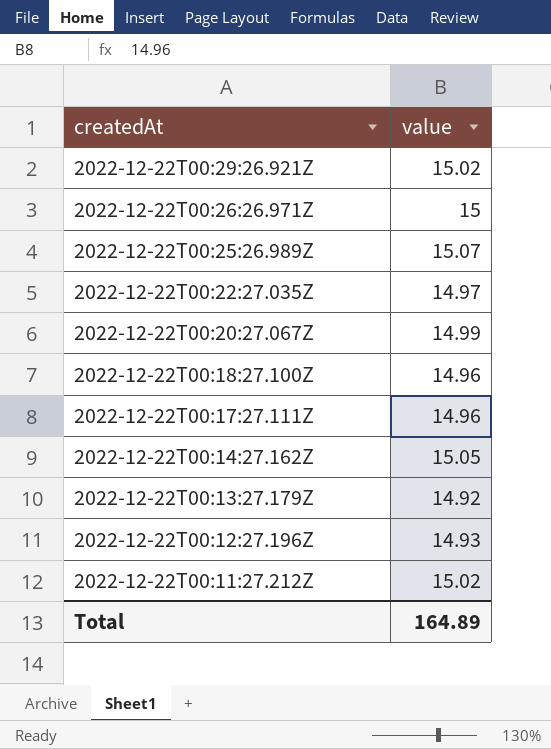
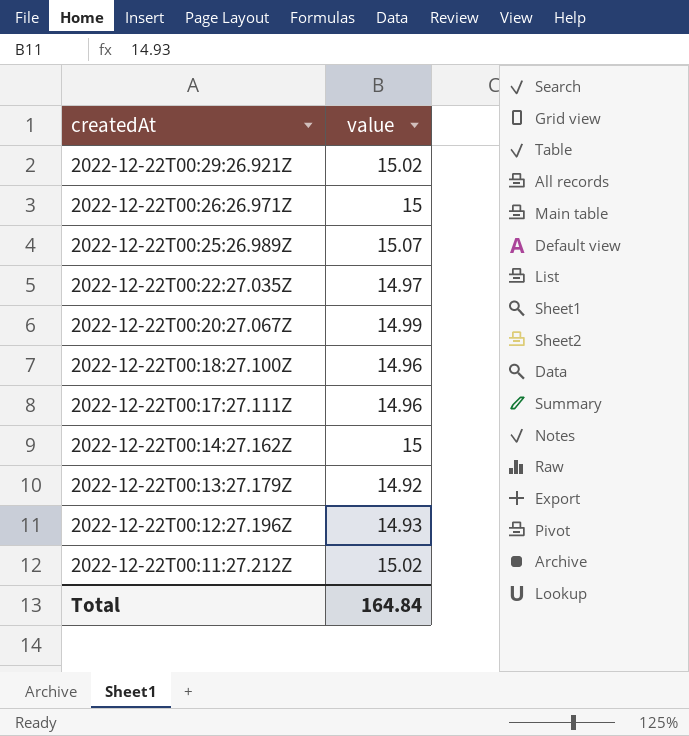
2022-12-22T00:14:27.162Z | value: 15.05 -> 15
Total | value: 164.89 -> 164.84

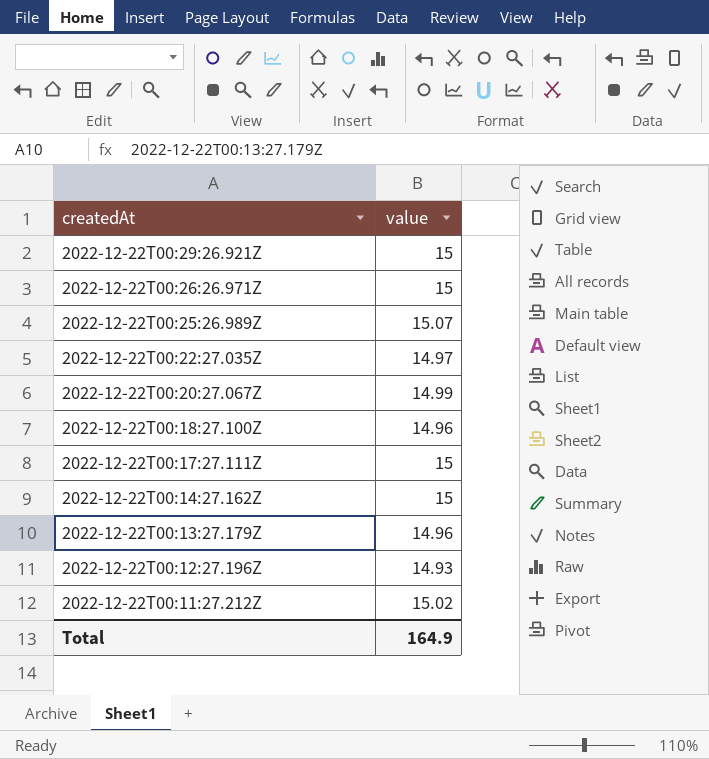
2022-12-22T00:29:26.921Z | value: 15.02 -> 15
2022-12-22T00:17:27.111Z | value: 14.96 -> 15
2022-12-22T00:13:27.179Z | value: 14.92 -> 14.96
Total | value: 164.84 -> 164.9

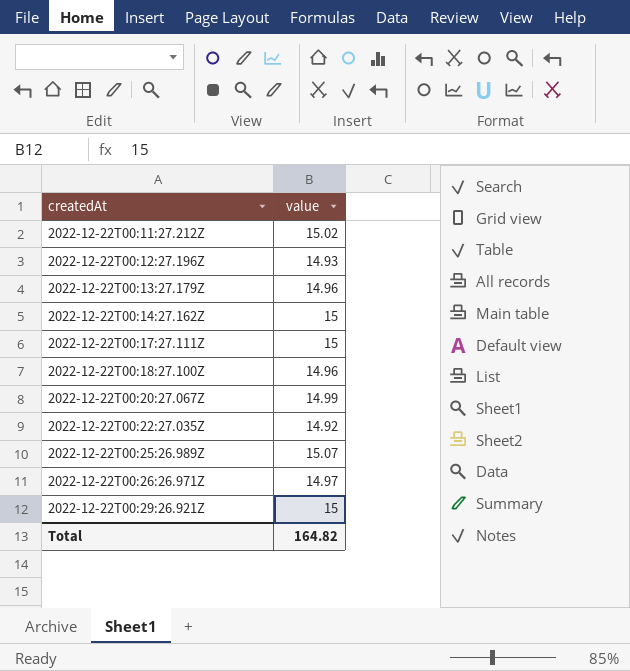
row order: createdAt descending -> createdAt ascending
2022-12-22T00:22:27.035Z | value: 14.97 -> 14.92
2022-12-22T00:26:26.971Z | value: 15 -> 14.97
Total | value: 164.9 -> 164.82

